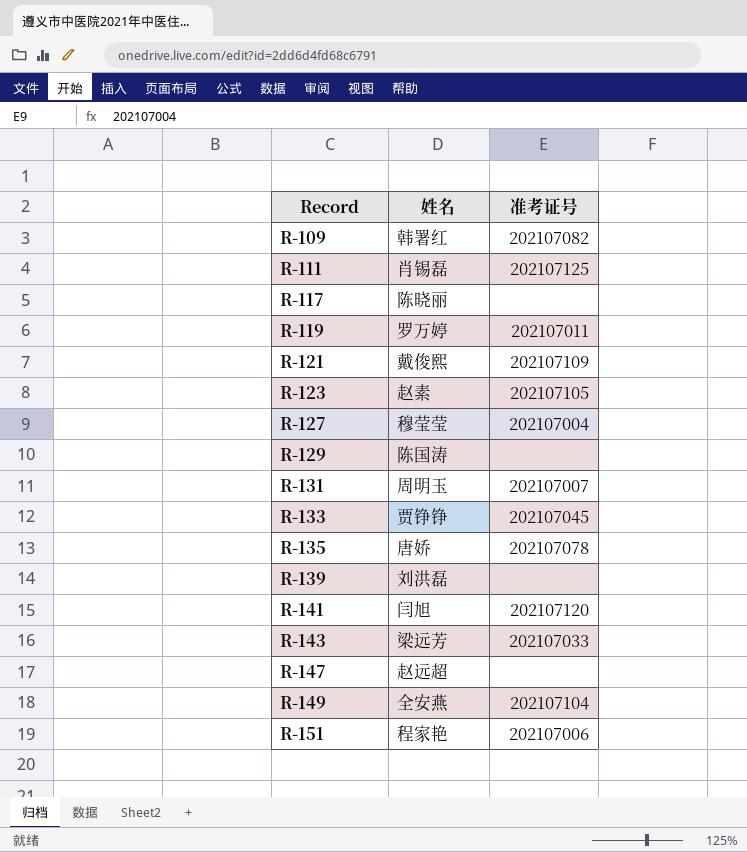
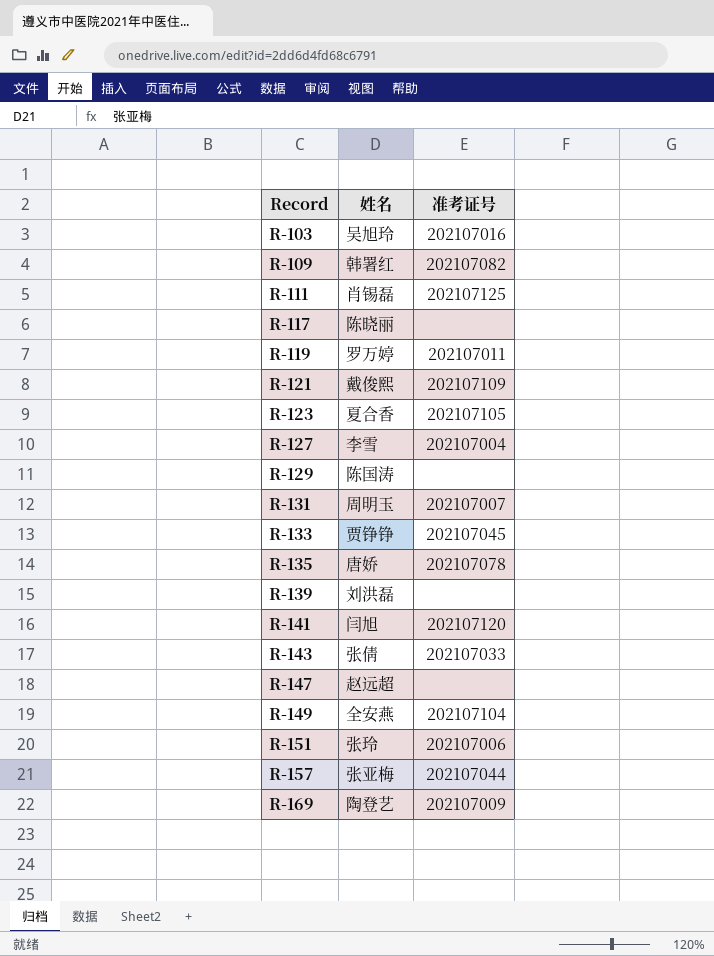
row R-103: none -> 吴旭玲 | 202107016
R-123 | 姓名: 赵素 -> 夏合香
R-127 | 姓名: 穆莹莹 -> 李雪
R-143 | 姓名: 梁远芳 -> 张倩
R-151 | 姓名: 程家艳 -> 张玲
row R-157: none -> 张亚梅 | 202107044
row R-169: none -> 陶登艺 | 202107009

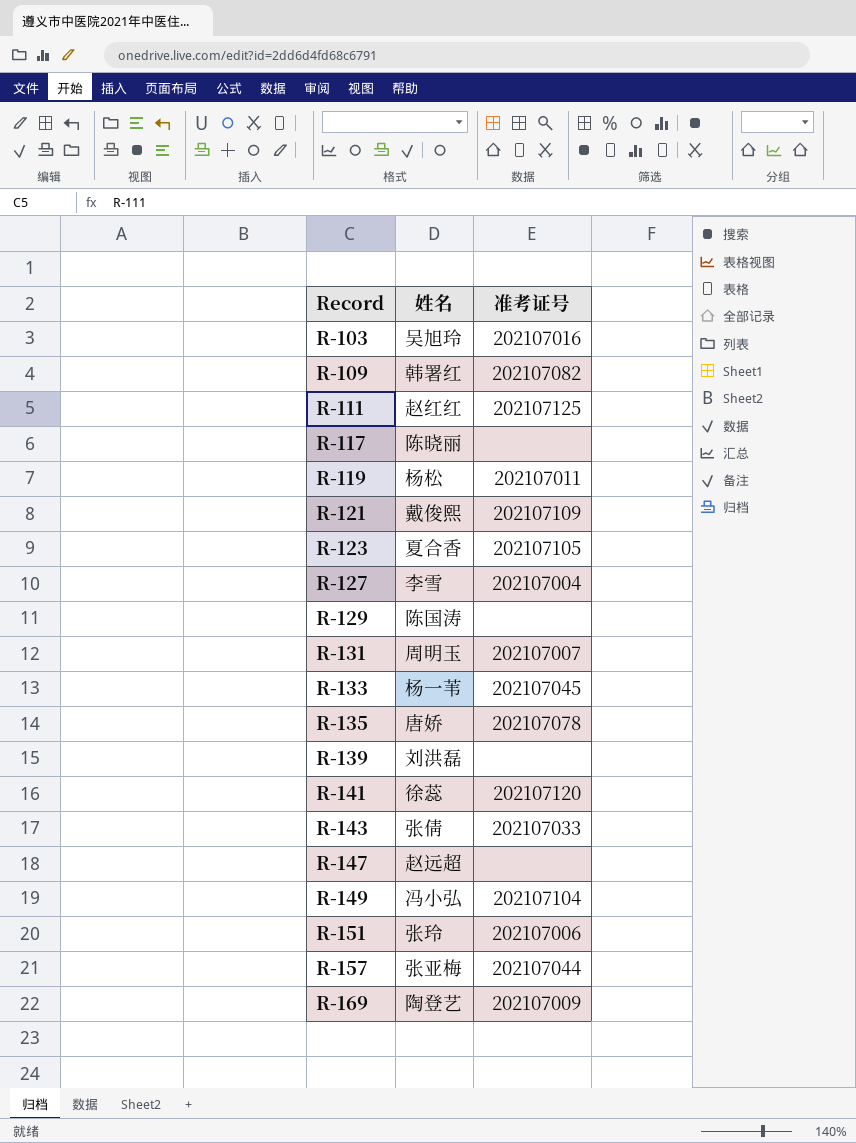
R-111 | 姓名: 肖锡磊 -> 赵红红
R-119 | 姓名: 罗万婷 -> 杨松
R-133 | 姓名: 贾铮铮 -> 杨一苇
R-141 | 姓名: 闫旭 -> 徐蕊
R-149 | 姓名: 全安燕 -> 冯小弘

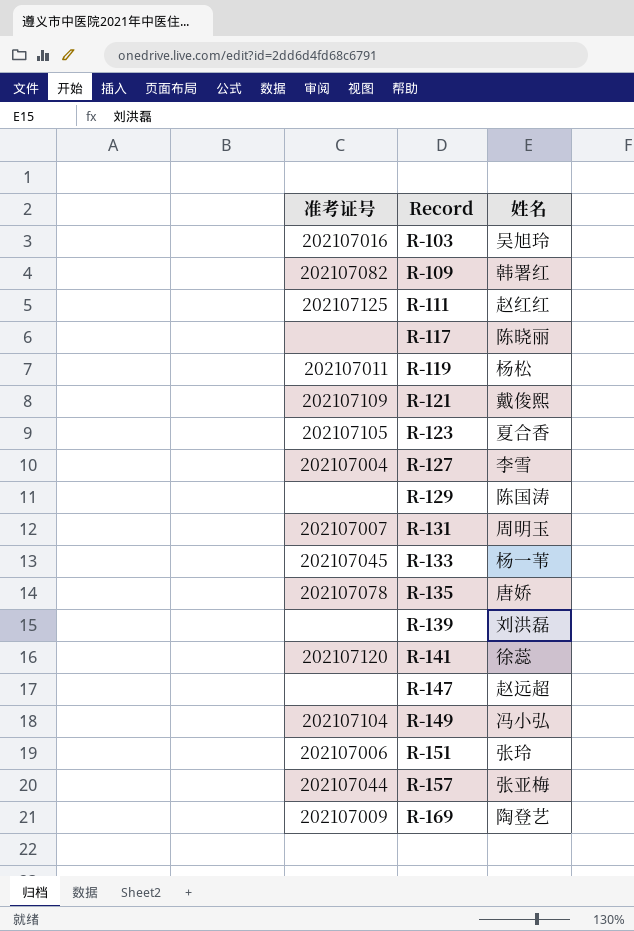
column 准考证号 | position: 3 -> 1
row R-143: 张倩 | 202107033 -> none

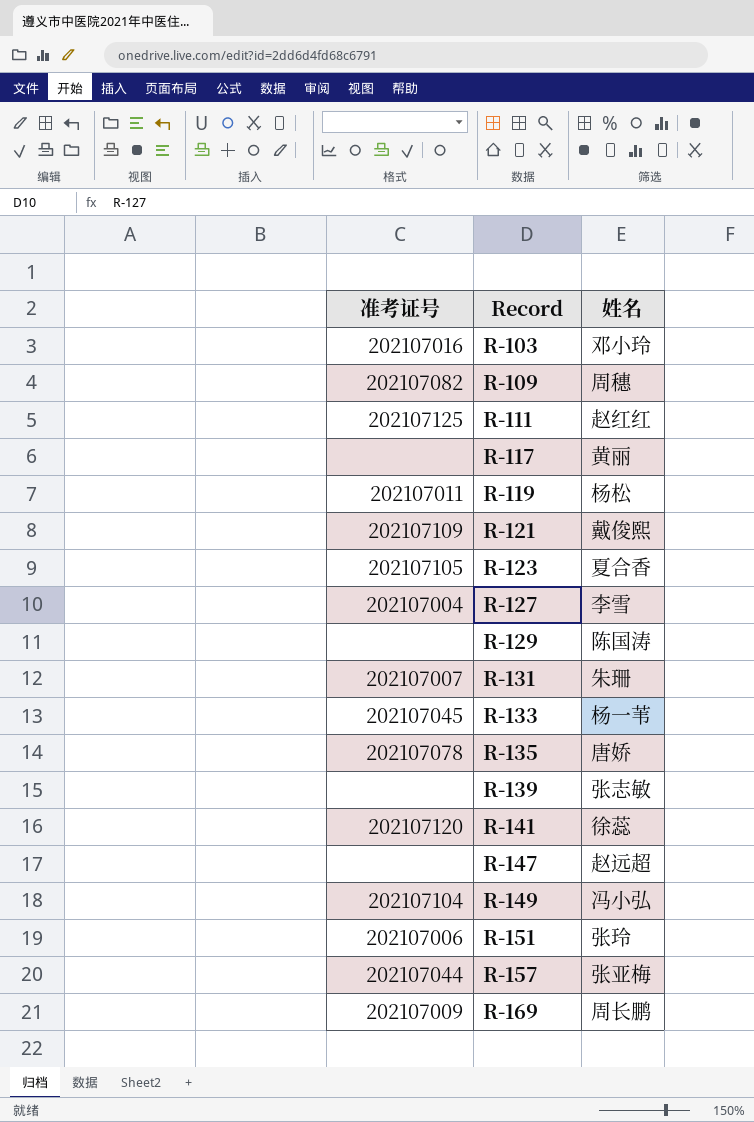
R-103 | 姓名: 吴旭玲 -> 邓小玲
R-109 | 姓名: 韩署红 -> 周穗
R-117 | 姓名: 陈晓丽 -> 黄丽
R-131 | 姓名: 周明玉 -> 朱珊
R-139 | 姓名: 刘洪磊 -> 张志敏
R-169 | 姓名: 陶登艺 -> 周长鹏

